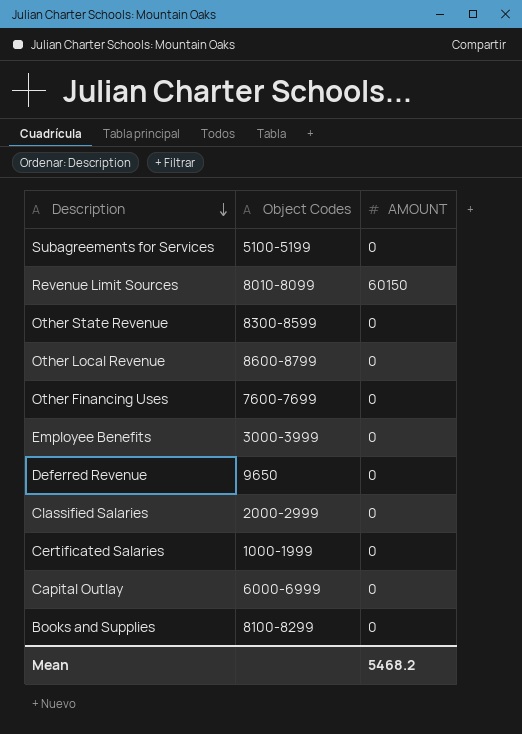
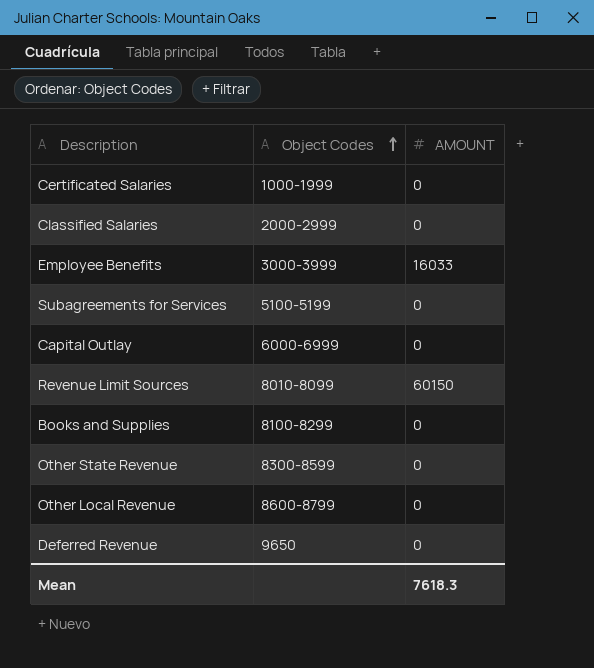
row order: Description descending -> Object Codes ascending
row Other Financing Uses: 7600-7699 | 0 -> none
Employee Benefits | AMOUNT: 0 -> 16033
Mean | AMOUNT: 5468.2 -> 7618.3

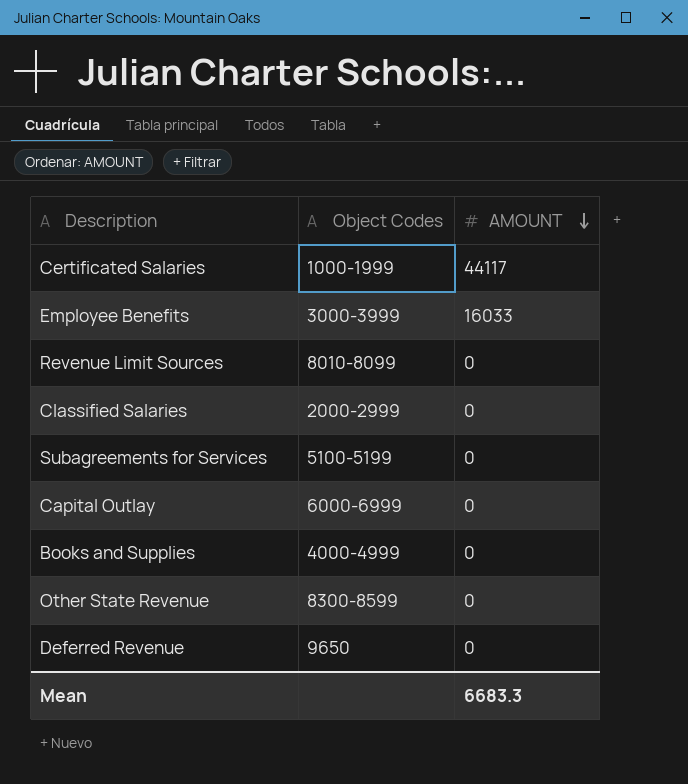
row order: Object Codes ascending -> AMOUNT descending
row Other Local Revenue: 8600-8799 | 0 -> none
Certificated Salaries | AMOUNT: 0 -> 44117
Revenue Limit Sources | AMOUNT: 60150 -> 0
Books and Supplies | Object Codes: 8100-8299 -> 4000-4999
Mean | AMOUNT: 7618.3 -> 6683.3

